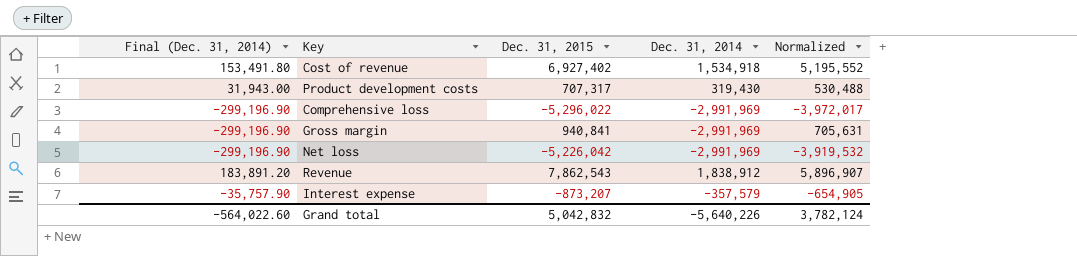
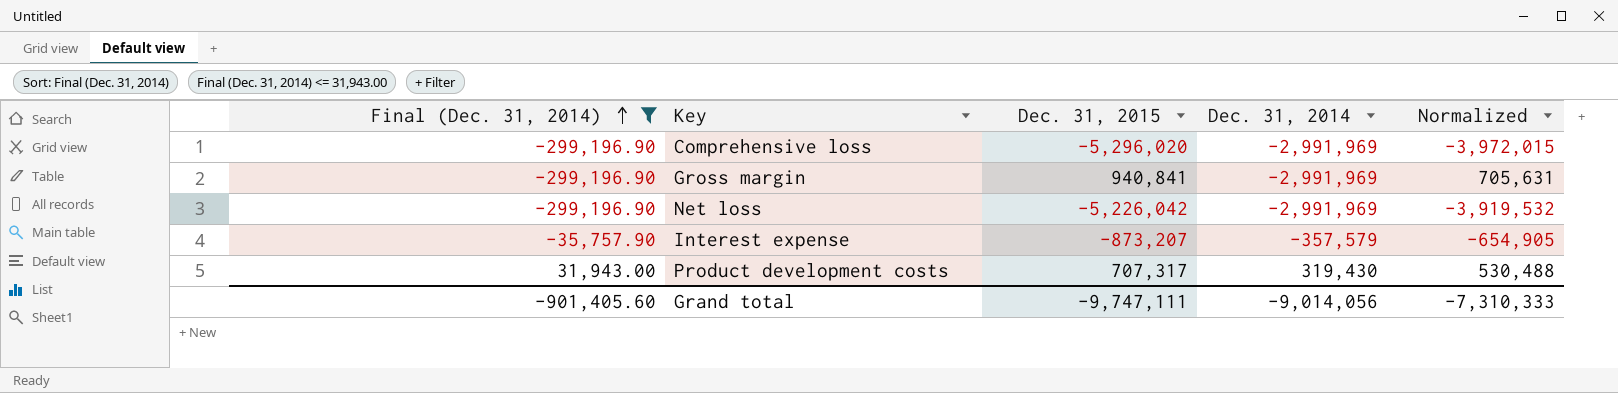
filter: none -> Final (Dec. 31, 2014) <= 31,943.00
row order: none -> Final (Dec. 31, 2014) ascending
Comprehensive loss | Dec. 31, 2015: -5,296,022 -> -5,296,020
Comprehensive loss | Normalized: -3,972,017 -> -3,972,015
Grand total | Final (Dec. 31, 2014): -564,022.60 -> -901,405.60
Grand total | Dec. 31, 2015: 5,042,832 -> -9,747,111
Grand total | Dec. 31, 2014: -5,640,226 -> -9,014,056
Grand total | Normalized: 3,782,124 -> -7,310,333

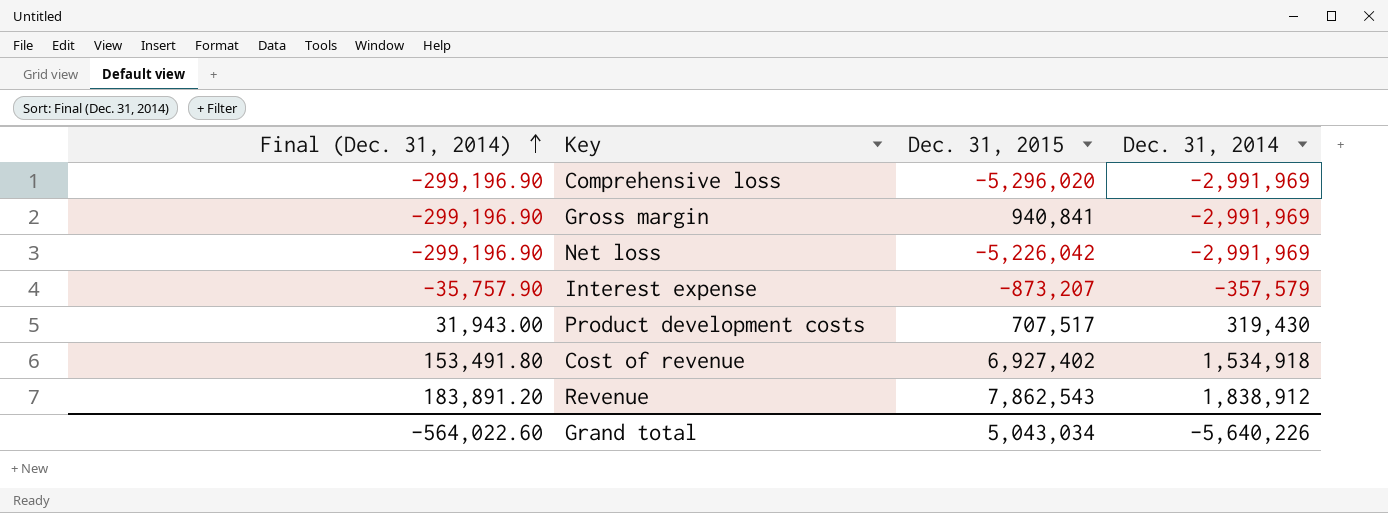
filter: Final (Dec. 31, 2014) <= 31,943.00 -> none
column Normalized | formula: [Dec. 31, 2015] * 0.75 -> none
Product development costs | Dec. 31, 2015: 707,317 -> 707,517
Grand total | Final (Dec. 31, 2014): -901,405.60 -> -564,022.60
Grand total | Dec. 31, 2015: -9,747,111 -> 5,043,034
Grand total | Dec. 31, 2014: -9,014,056 -> -5,640,226

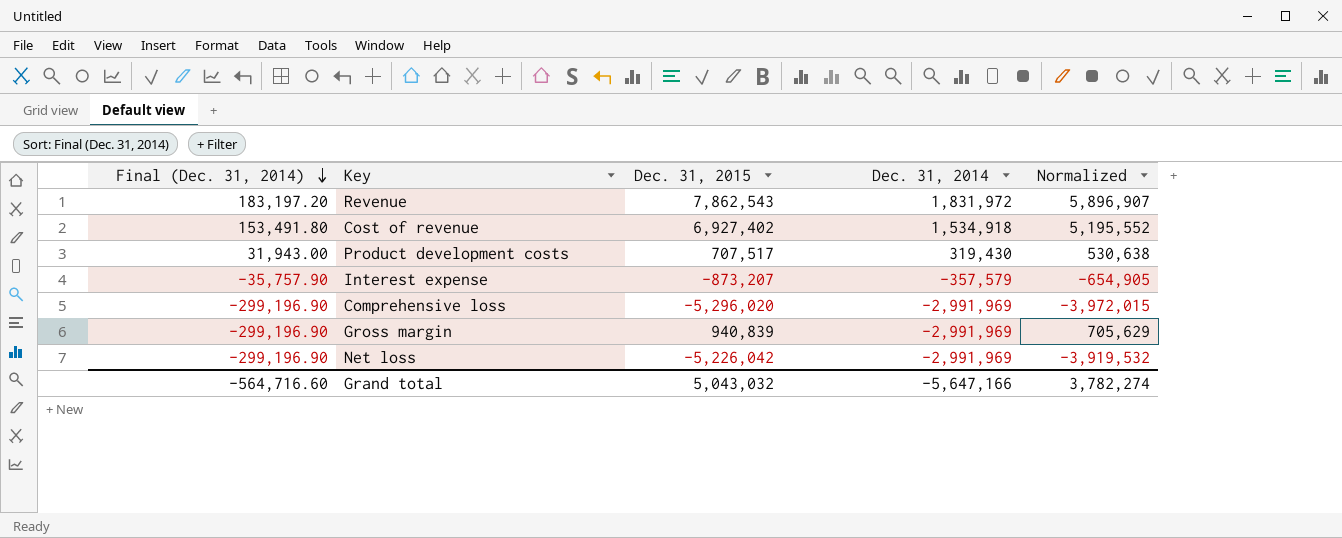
row order: Final (Dec. 31, 2014) ascending -> Final (Dec. 31, 2014) descending
column Normalized | formula: none -> [Dec. 31, 2015] * 0.75
Revenue | Final (Dec. 31, 2014): 183,891.20 -> 183,197.20
Revenue | Dec. 31, 2014: 1,838,912 -> 1,831,972
Gross margin | Dec. 31, 2015: 940,841 -> 940,839
Grand total | Final (Dec. 31, 2014): -564,022.60 -> -564,716.60
Grand total | Dec. 31, 2015: 5,043,034 -> 5,043,032
Grand total | Dec. 31, 2014: -5,640,226 -> -5,647,166

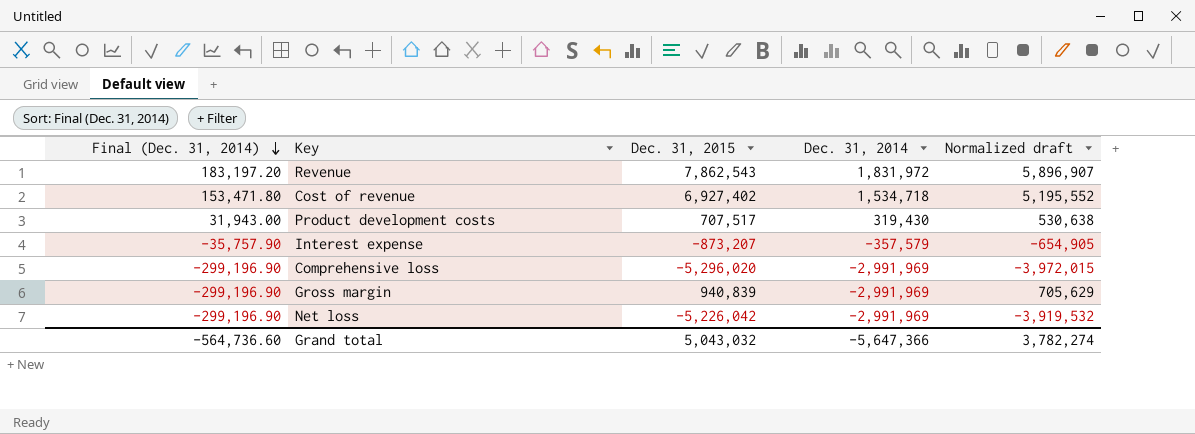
column name: Normalized -> Normalized draft
Cost of revenue | Final (Dec. 31, 2014): 153,491.80 -> 153,471.80
Cost of revenue | Dec. 31, 2014: 1,534,918 -> 1,534,718
Grand total | Final (Dec. 31, 2014): -564,716.60 -> -564,736.60
Grand total | Dec. 31, 2014: -5,647,166 -> -5,647,366

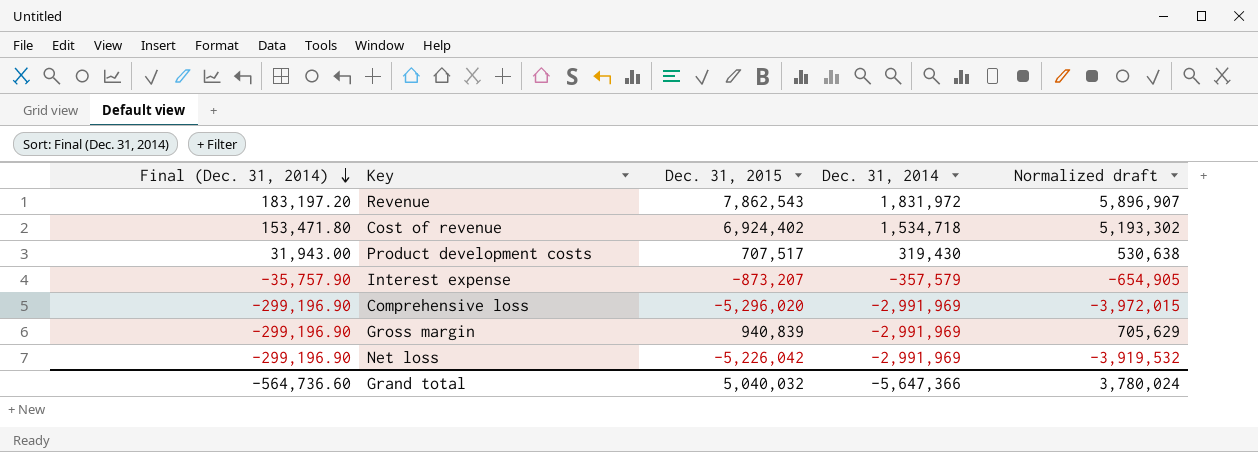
Cost of revenue | Dec. 31, 2015: 6,927,402 -> 6,924,402
Cost of revenue | Normalized draft: 5,195,552 -> 5,193,302
Grand total | Dec. 31, 2015: 5,043,032 -> 5,040,032
Grand total | Normalized draft: 3,782,274 -> 3,780,024

